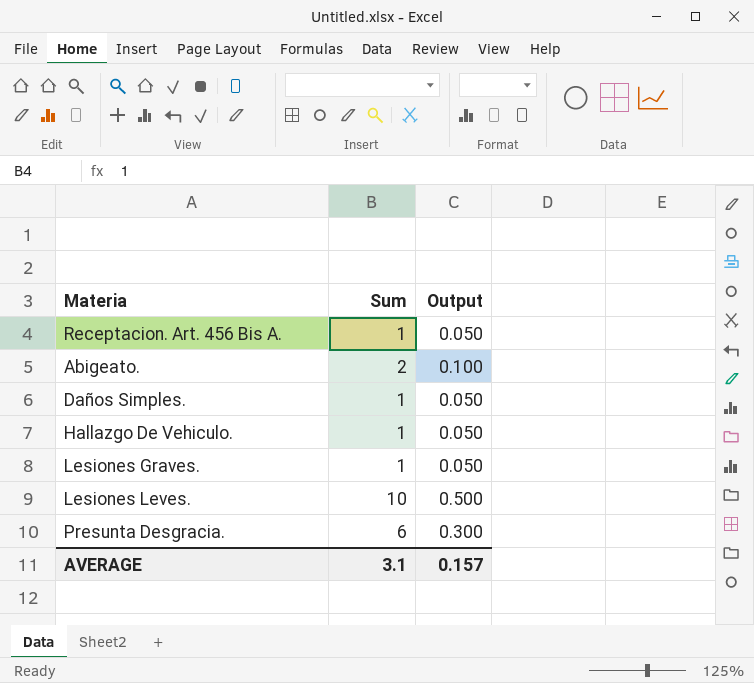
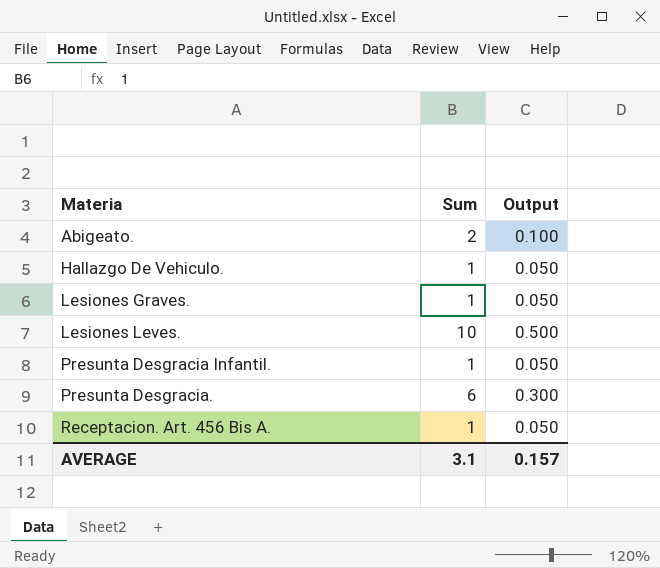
row order: none -> Materia ascending
row Daños Simples.: 1 | 0.050 -> none
row Presunta Desgracia Infantil.: none -> 1 | 0.050

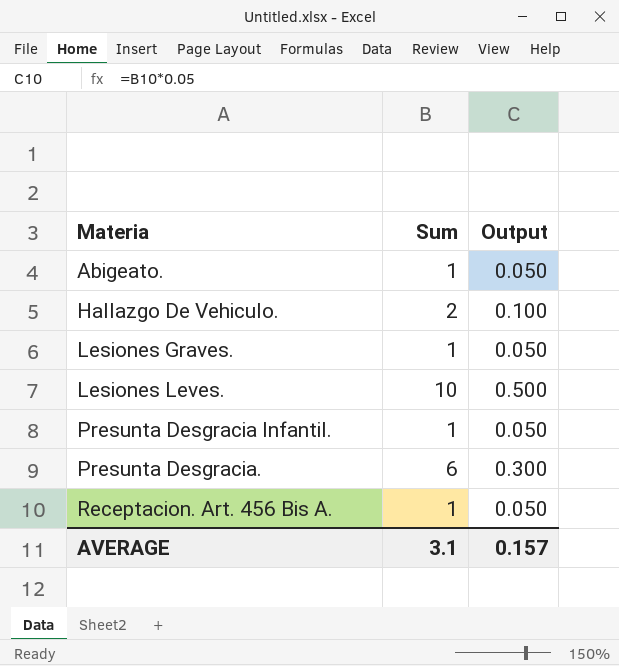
Abigeato. | Sum: 2 -> 1
Abigeato. | Output: 0.100 -> 0.050
Hallazgo De Vehiculo. | Sum: 1 -> 2
Hallazgo De Vehiculo. | Output: 0.050 -> 0.100

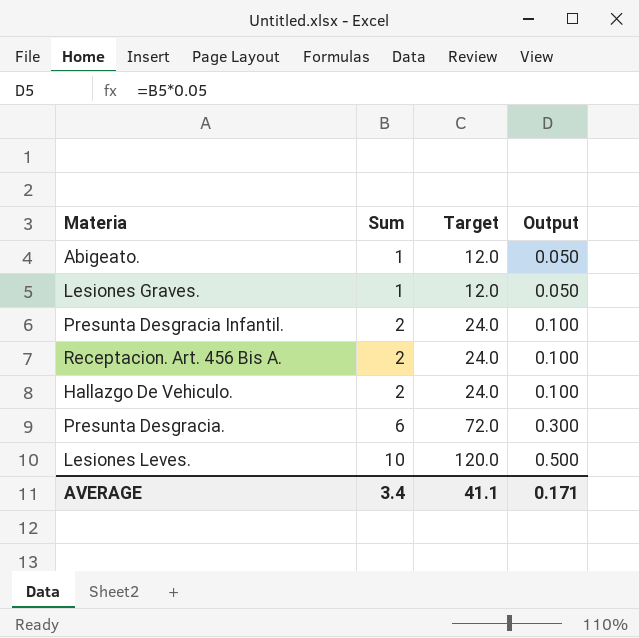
row order: Materia ascending -> Sum ascending
column Target | formula: none -> [Sum] * 12
Presunta Desgracia Infantil. | Sum: 1 -> 2
Presunta Desgracia Infantil. | Output: 0.050 -> 0.100
Receptacion. Art. 456 Bis A. | Sum: 1 -> 2
Receptacion. Art. 456 Bis A. | Output: 0.050 -> 0.100
AVERAGE | Sum: 3.1 -> 3.4
AVERAGE | Output: 0.157 -> 0.171

